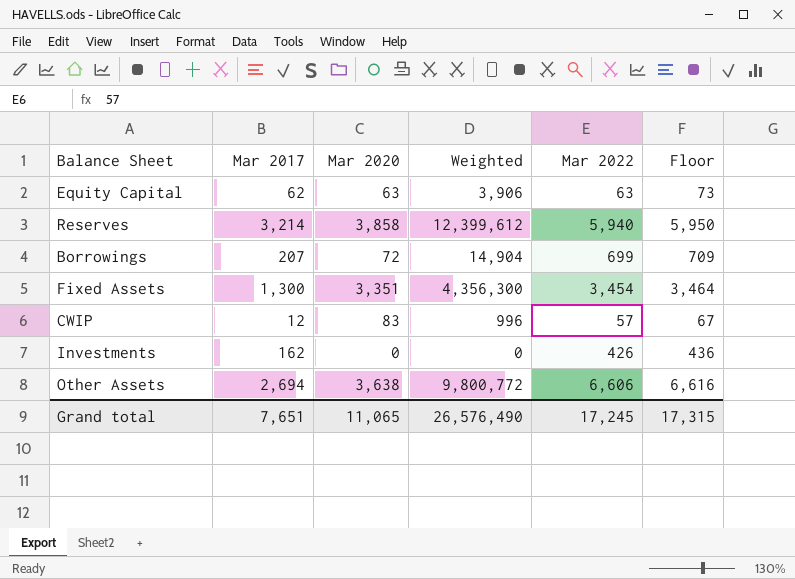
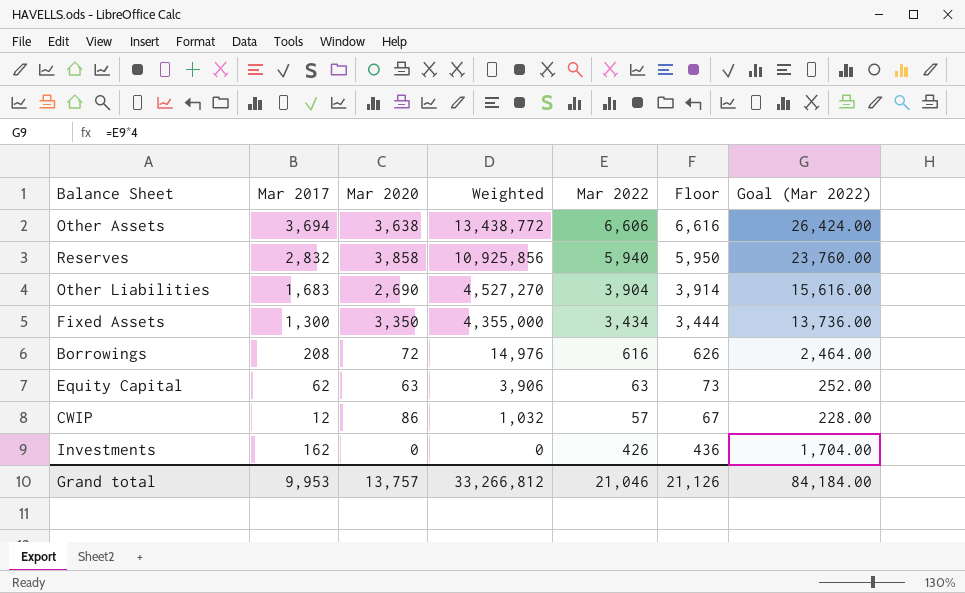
row order: none -> Weighted descending
column Goal (Mar 2022) | formula: none -> [Mar 2022] * 4
Other Assets | Mar 2017: 2,694 -> 3,694
Other Assets | Weighted: 9,800,772 -> 13,438,772
Reserves | Mar 2017: 3,214 -> 2,832
Reserves | Weighted: 12,399,612 -> 10,925,856
row Other Liabilities: none -> 1,683 | 2,690 | 4,527,270 | 3,904 | 3,914 | 15,616.00
Fixed Assets | Mar 2020: 3,351 -> 3,350
Fixed Assets | Weighted: 4,356,300 -> 4,355,000
Fixed Assets | Mar 2022: 3,454 -> 3,434
Fixed Assets | Floor: 3,464 -> 3,444
Borrowings | Mar 2017: 207 -> 208
Borrowings | Weighted: 14,904 -> 14,976
Borrowings | Mar 2022: 699 -> 616
Borrowings | Floor: 709 -> 626
CWIP | Mar 2020: 83 -> 86
CWIP | Weighted: 996 -> 1,032
Grand total | Mar 2017: 7,651 -> 9,953
Grand total | Mar 2020: 11,065 -> 13,757
Grand total | Weighted: 26,576,490 -> 33,266,812
Grand total | Mar 2022: 17,245 -> 21,046
Grand total | Floor: 17,315 -> 21,126

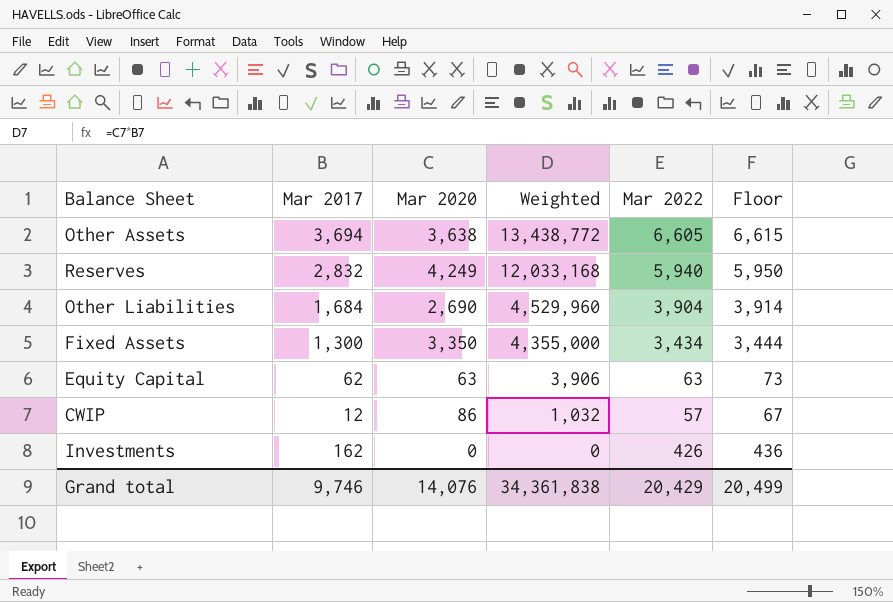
column Goal (Mar 2022) | formula: [Mar 2022] * 4 -> none
row Borrowings: 208 | 72 | 14,976 | 616 | 626 | 2,464.00 -> none
Other Assets | Mar 2022: 6,606 -> 6,605
Other Assets | Floor: 6,616 -> 6,615
Reserves | Mar 2020: 3,858 -> 4,249
Reserves | Weighted: 10,925,856 -> 12,033,168
Other Liabilities | Mar 2017: 1,683 -> 1,684
Other Liabilities | Weighted: 4,527,270 -> 4,529,960
Grand total | Mar 2017: 9,953 -> 9,746
Grand total | Mar 2020: 13,757 -> 14,076
Grand total | Weighted: 33,266,812 -> 34,361,838
Grand total | Mar 2022: 21,046 -> 20,429
Grand total | Floor: 21,126 -> 20,499

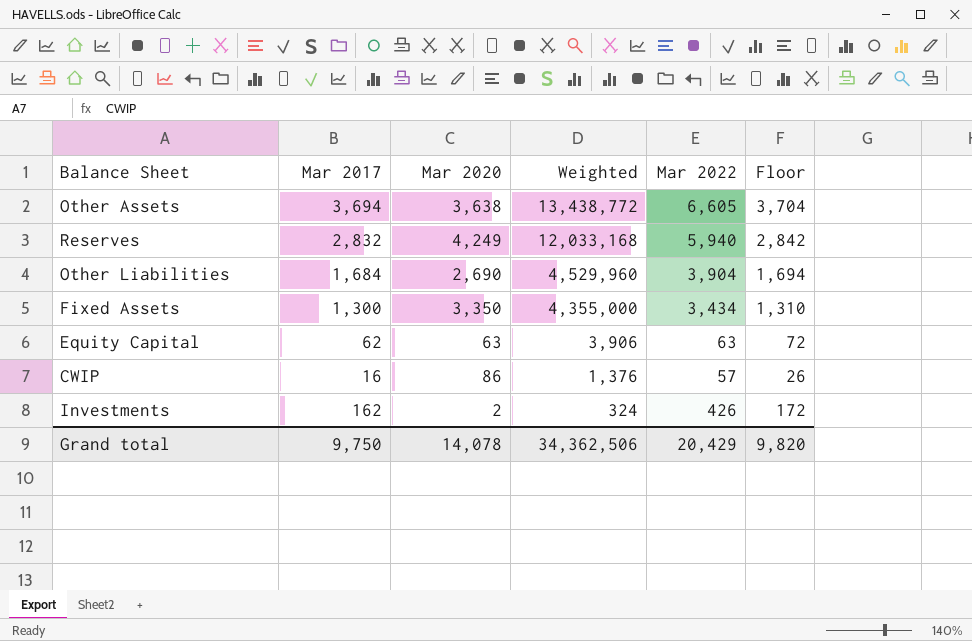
column Floor | formula: [Mar 2022] + 10 -> [Mar 2017] + 10
CWIP | Mar 2017: 12 -> 16
CWIP | Weighted: 1,032 -> 1,376
Investments | Mar 2020: 0 -> 2
Investments | Weighted: 0 -> 324
Grand total | Mar 2017: 9,746 -> 9,750
Grand total | Mar 2020: 14,076 -> 14,078
Grand total | Weighted: 34,361,838 -> 34,362,506
Grand total | Floor: 20,499 -> 9,820

